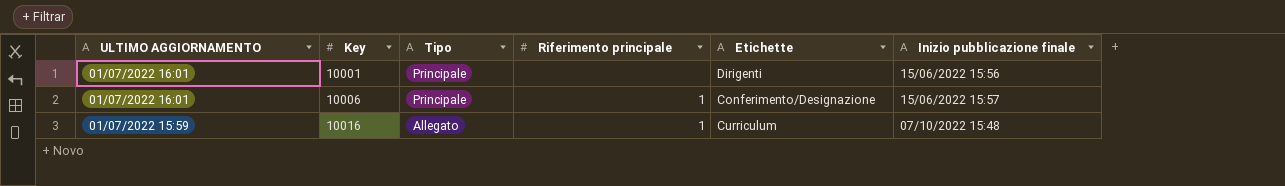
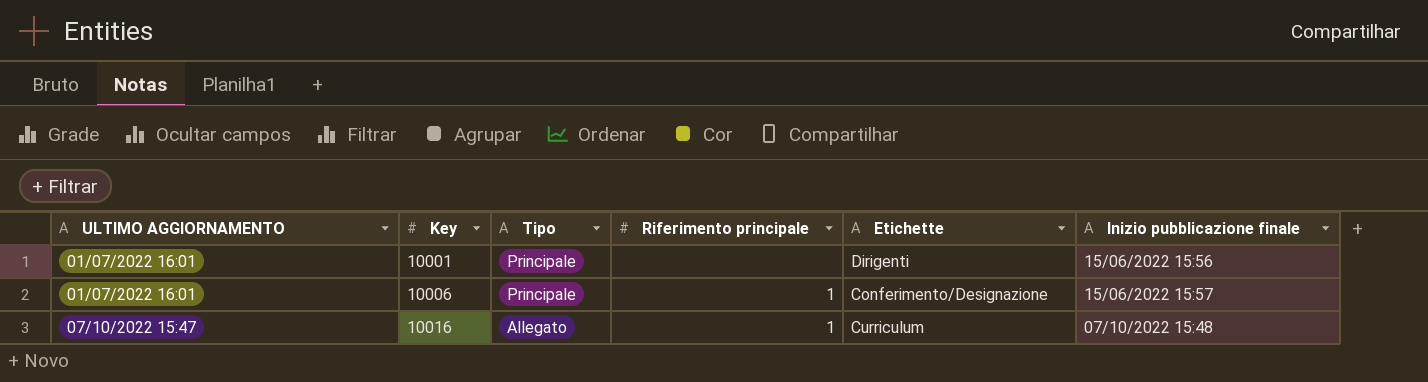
10016 | ULTIMO AGGIORNAMENTO: 01/07/2022 15:59 -> 07/10/2022 15:47

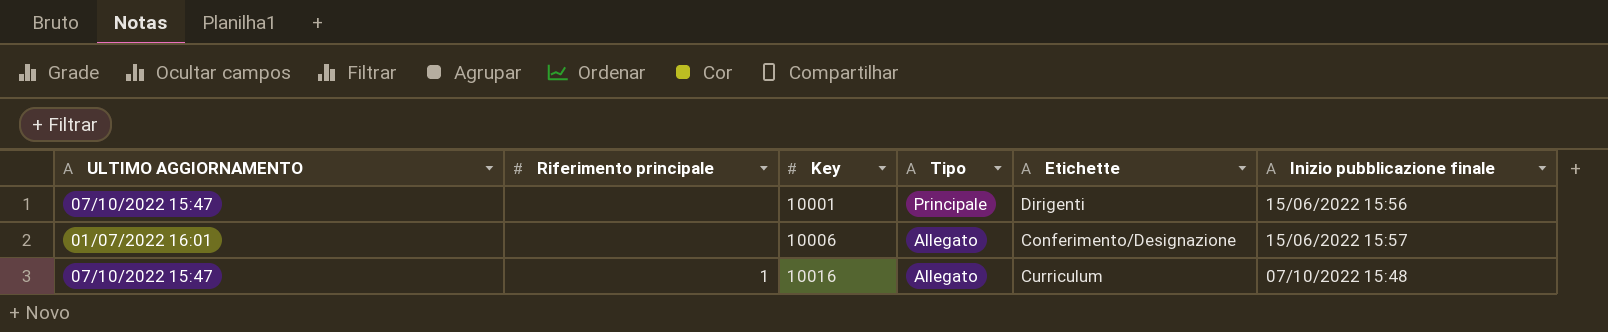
column Riferimento principale | position: 4 -> 2
10001 | ULTIMO AGGIORNAMENTO: 01/07/2022 16:01 -> 07/10/2022 15:47
10006 | Riferimento principale: 1 -> none
10006 | Tipo: Principale -> Allegato

